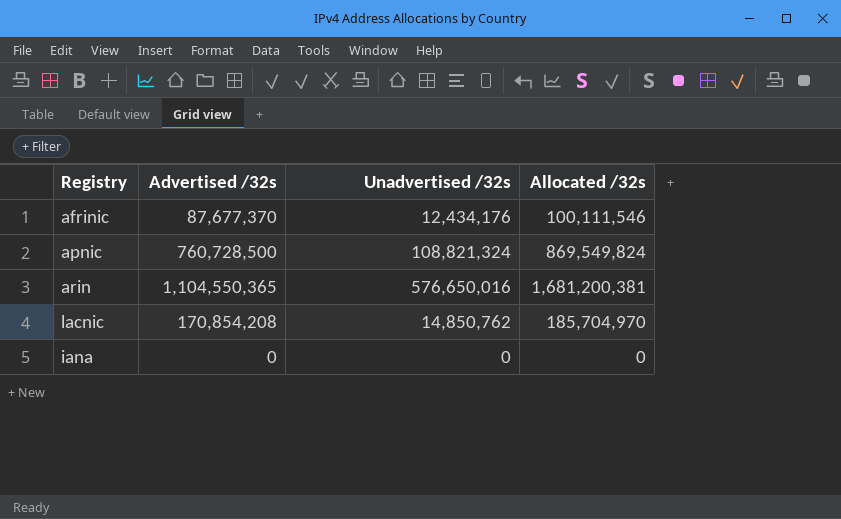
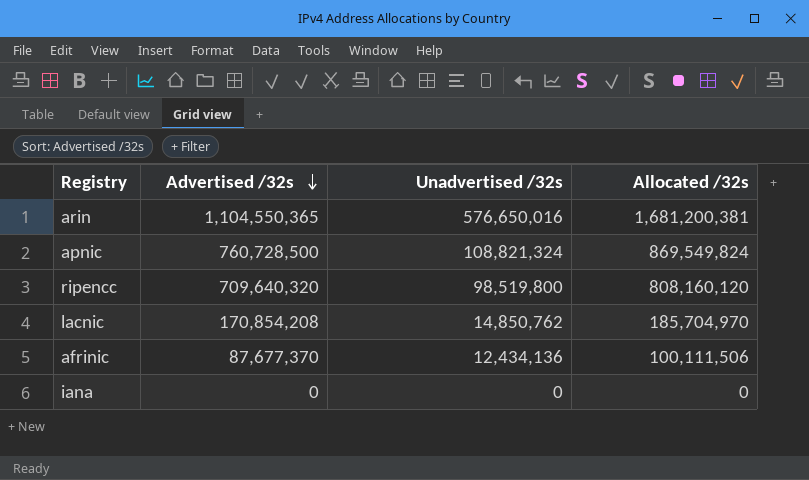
row order: none -> Advertised /32s descending
row ripencc: none -> 709,640,320 | 98,519,800 | 808,160,120
afrinic | Unadvertised /32s: 12,434,176 -> 12,434,136
afrinic | Allocated /32s: 100,111,546 -> 100,111,506

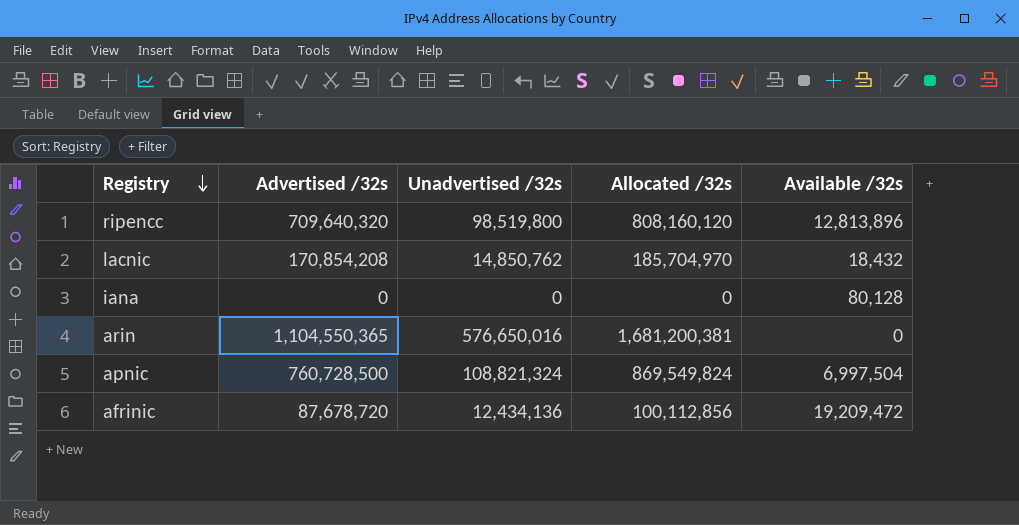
row order: Advertised /32s descending -> Registry descending
column Available /32s | position: none -> 5
afrinic | Advertised /32s: 87,677,370 -> 87,678,720
afrinic | Allocated /32s: 100,111,506 -> 100,112,856

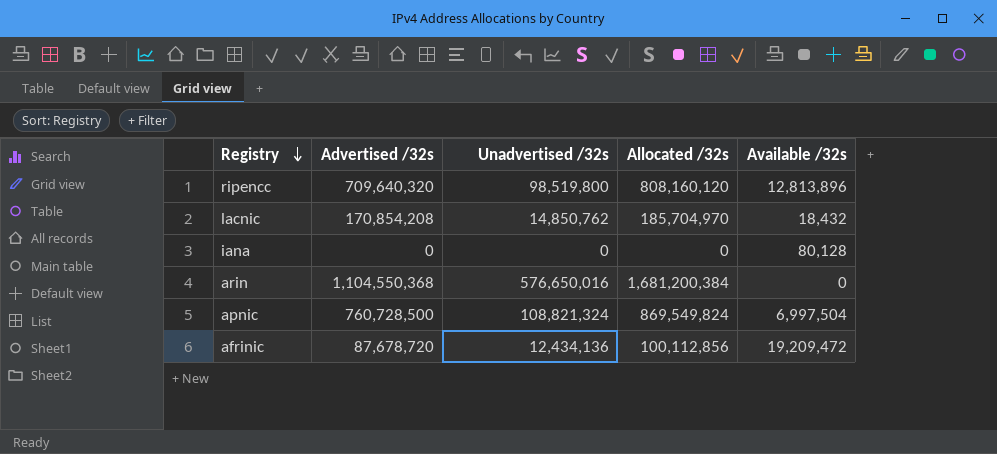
arin | Advertised /32s: 1,104,550,365 -> 1,104,550,368
arin | Allocated /32s: 1,681,200,381 -> 1,681,200,384

